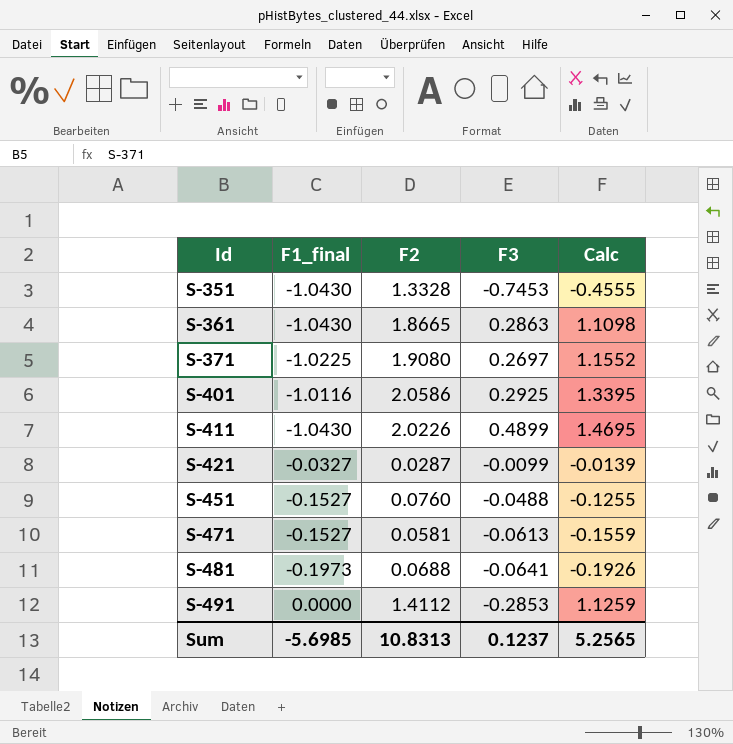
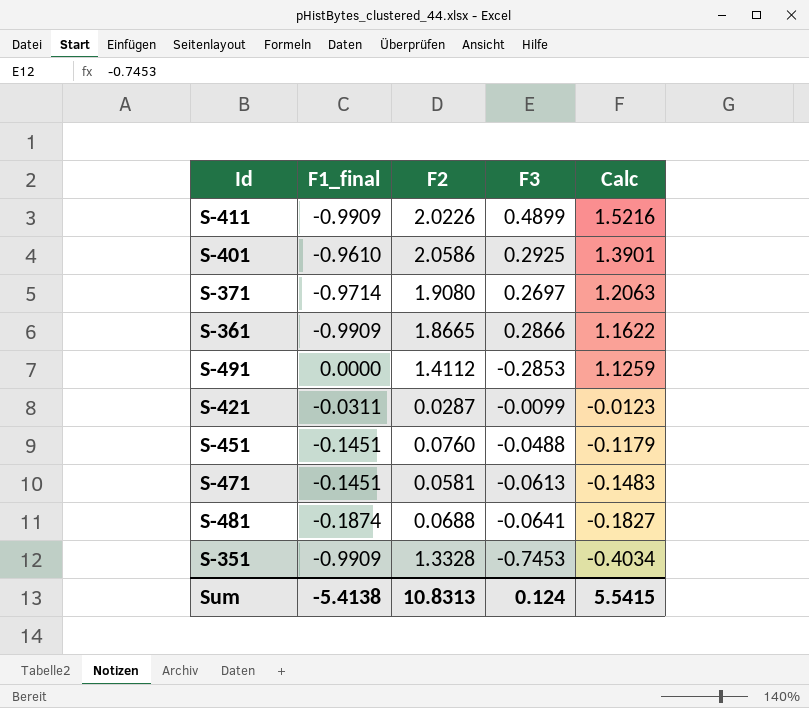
row order: Id ascending -> Calc descending
S-411 | F1_final: -1.0430 -> -0.9909
S-411 | Calc: 1.4695 -> 1.5216
S-401 | F1_final: -1.0116 -> -0.9610
S-401 | Calc: 1.3395 -> 1.3901
S-371 | F1_final: -1.0225 -> -0.9714
S-371 | Calc: 1.1552 -> 1.2063
S-361 | F1_final: -1.0430 -> -0.9909
S-361 | F3: 0.2863 -> 0.2866
S-361 | Calc: 1.1098 -> 1.1622
S-421 | F1_final: -0.0327 -> -0.0311
S-421 | Calc: -0.0139 -> -0.0123
S-451 | F1_final: -0.1527 -> -0.1451
S-451 | Calc: -0.1255 -> -0.1179
S-471 | F1_final: -0.1527 -> -0.1451
S-471 | Calc: -0.1559 -> -0.1483
S-481 | F1_final: -0.1973 -> -0.1874
S-481 | Calc: -0.1926 -> -0.1827
S-351 | F1_final: -1.0430 -> -0.9909
S-351 | Calc: -0.4555 -> -0.4034
Sum | F1_final: -5.6985 -> -5.4138
Sum | F3: 0.1237 -> 0.124
Sum | Calc: 5.2565 -> 5.5415

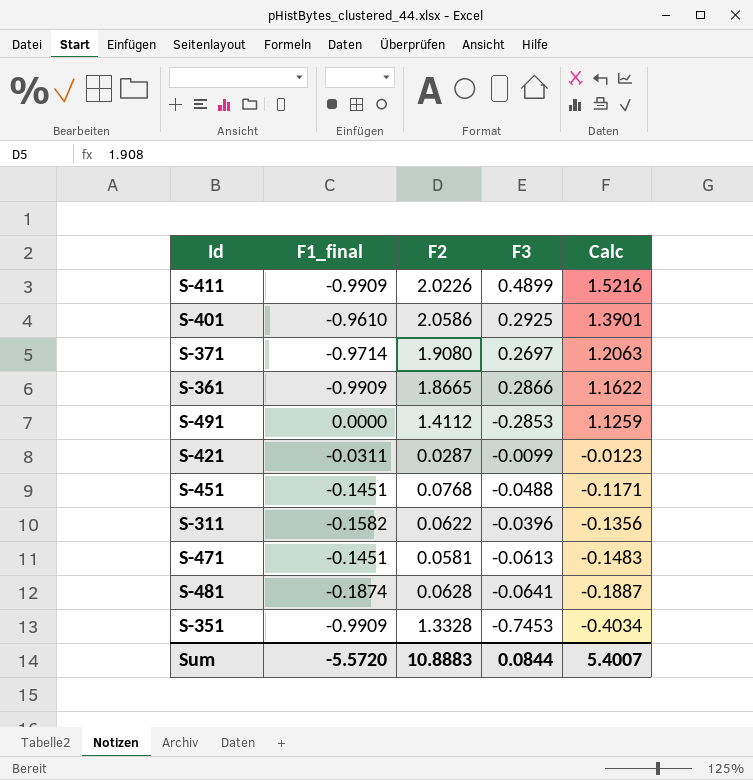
S-451 | F2: 0.0760 -> 0.0768
S-451 | Calc: -0.1179 -> -0.1171
row S-311: none -> -0.1582 | 0.0622 | -0.0396 | -0.1356
S-481 | F2: 0.0688 -> 0.0628
S-481 | Calc: -0.1827 -> -0.1887
Sum | F1_final: -5.4138 -> -5.5720
Sum | F2: 10.8313 -> 10.8883
Sum | F3: 0.124 -> 0.0844
Sum | Calc: 5.5415 -> 5.4007

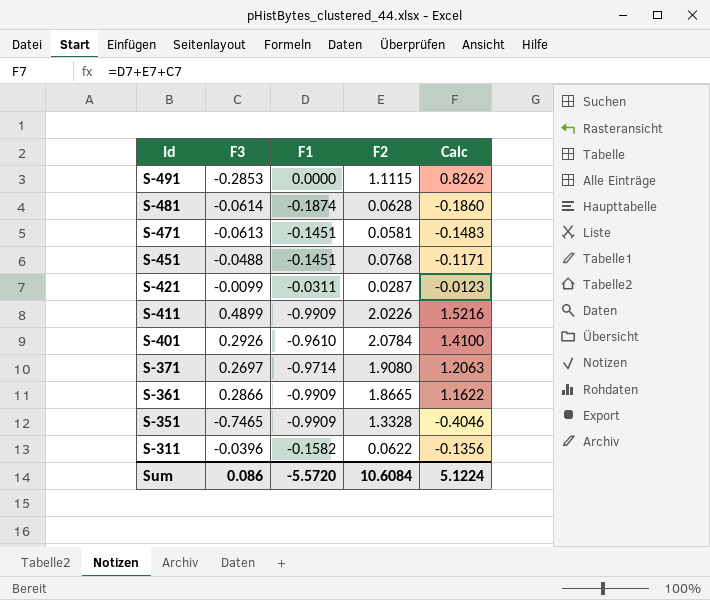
row order: Calc descending -> Id descending
column F3 | position: 4 -> 2
column name: F1_final -> F1
S-491 | F2: 1.4112 -> 1.1115
S-491 | Calc: 1.1259 -> 0.8262
S-481 | F3: -0.0641 -> -0.0614
S-481 | Calc: -0.1887 -> -0.1860
S-401 | F3: 0.2925 -> 0.2926
S-401 | F2: 2.0586 -> 2.0784
S-401 | Calc: 1.3901 -> 1.4100
S-351 | F3: -0.7453 -> -0.7465
S-351 | Calc: -0.4034 -> -0.4046
Sum | F3: 0.0844 -> 0.086
Sum | F2: 10.8883 -> 10.6084
Sum | Calc: 5.4007 -> 5.1224

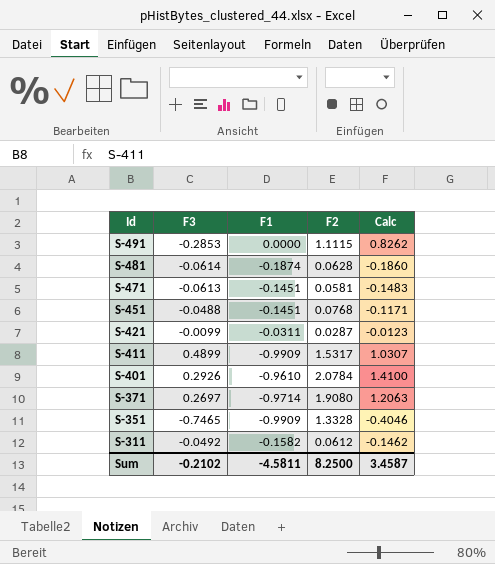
row S-361: 0.2866 | -0.9909 | 1.8665 | 1.1622 -> none
S-411 | F2: 2.0226 -> 1.5317
S-411 | Calc: 1.5216 -> 1.0307
S-311 | F3: -0.0396 -> -0.0492
S-311 | F2: 0.0622 -> 0.0612
S-311 | Calc: -0.1356 -> -0.1462
Sum | F3: 0.086 -> -0.2102
Sum | F1: -5.5720 -> -4.5811
Sum | F2: 10.6084 -> 8.2500
Sum | Calc: 5.1224 -> 3.4587

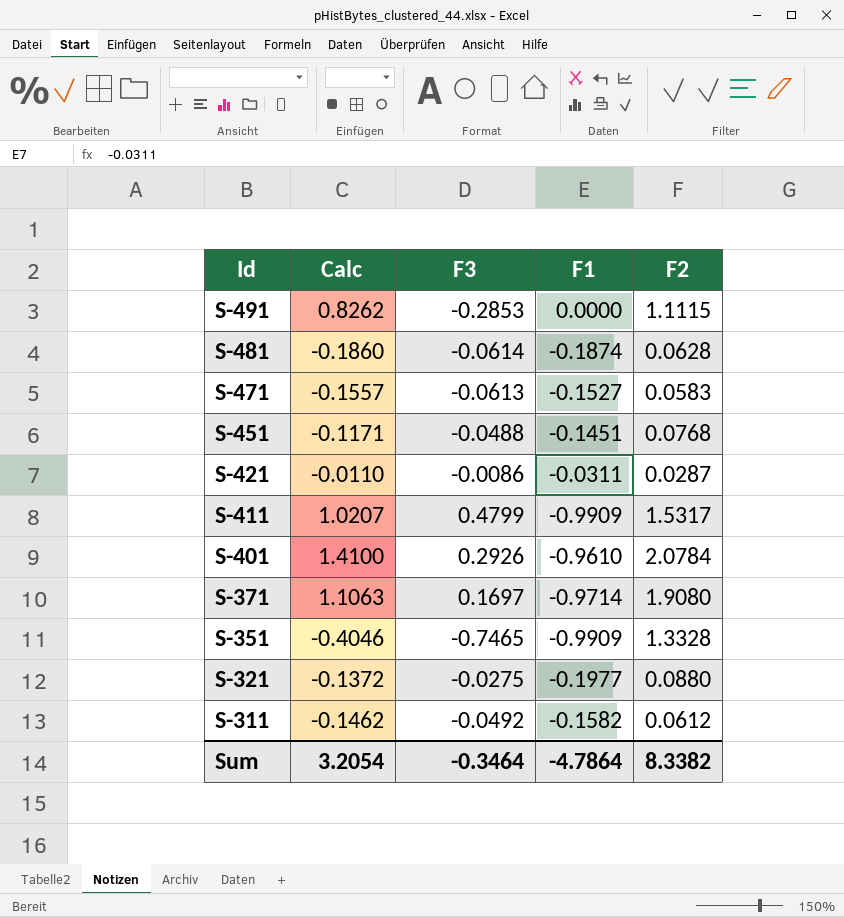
column Calc | position: 5 -> 2
S-471 | Calc: -0.1483 -> -0.1557
S-471 | F1: -0.1451 -> -0.1527
S-471 | F2: 0.0581 -> 0.0583
S-421 | Calc: -0.0123 -> -0.0110
S-421 | F3: -0.0099 -> -0.0086
S-411 | Calc: 1.0307 -> 1.0207
S-411 | F3: 0.4899 -> 0.4799
S-371 | Calc: 1.2063 -> 1.1063
S-371 | F3: 0.2697 -> 0.1697
row S-321: none -> -0.1372 | -0.0275 | -0.1977 | 0.0880
Sum | Calc: 3.4587 -> 3.2054
Sum | F3: -0.2102 -> -0.3464
Sum | F1: -4.5811 -> -4.7864
Sum | F2: 8.2500 -> 8.3382

